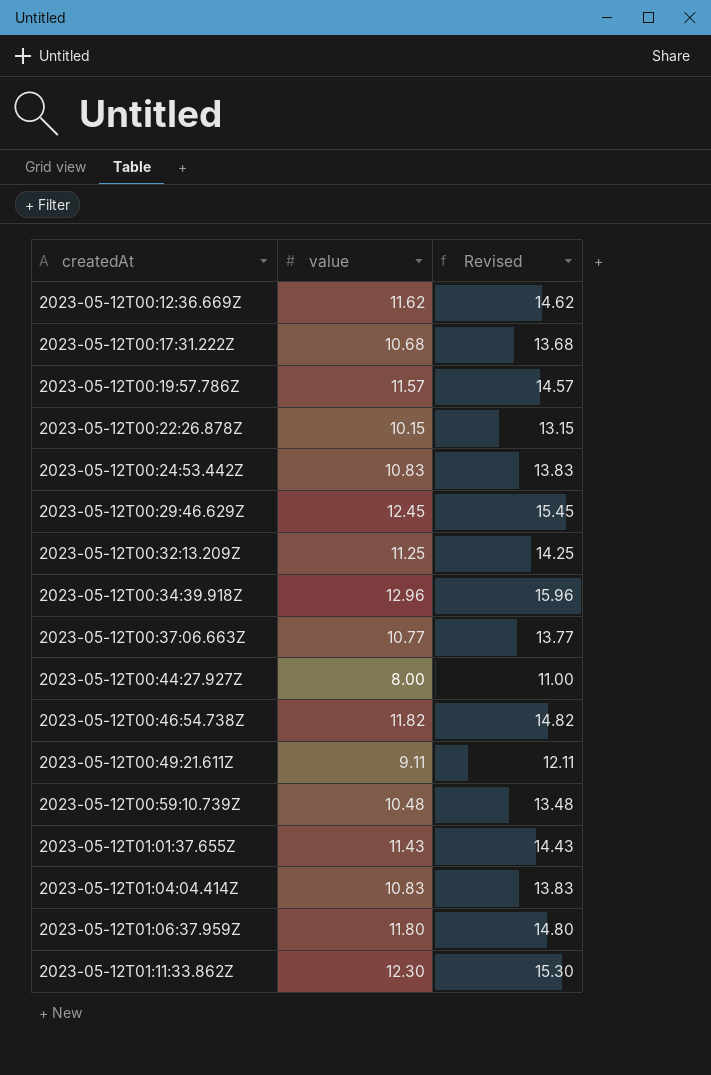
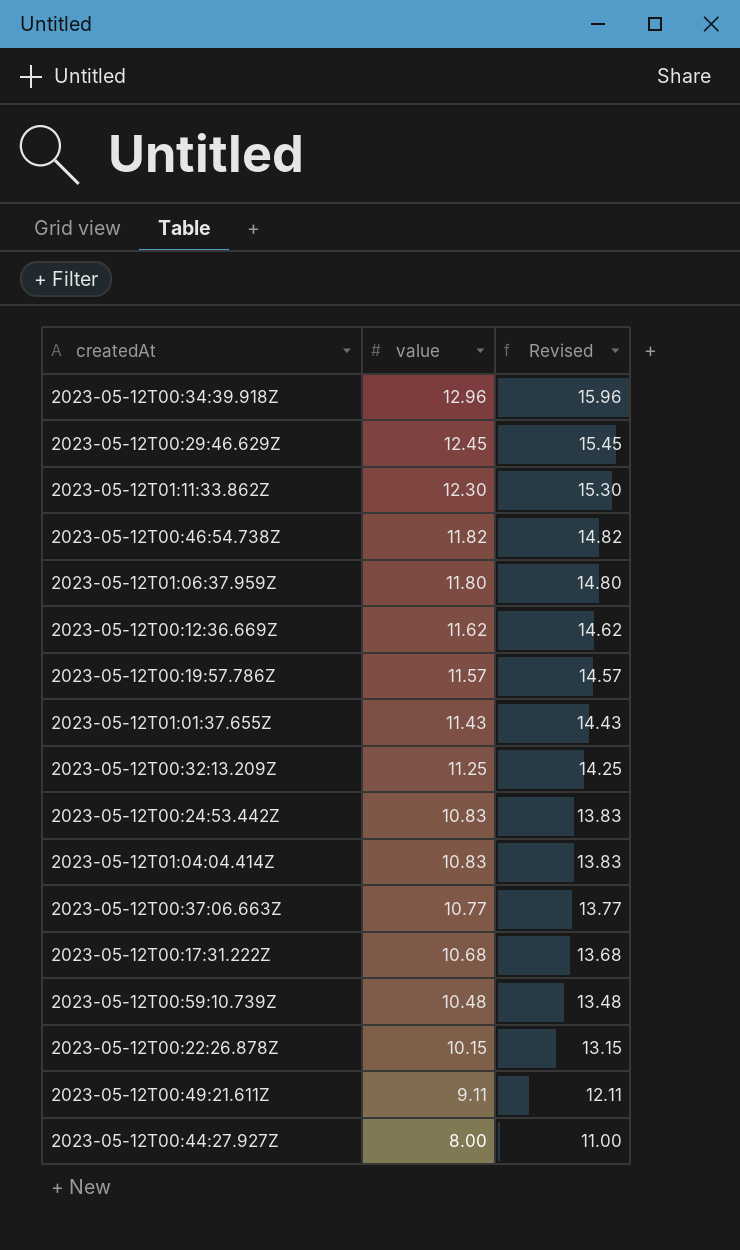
row order: createdAt ascending -> value descending

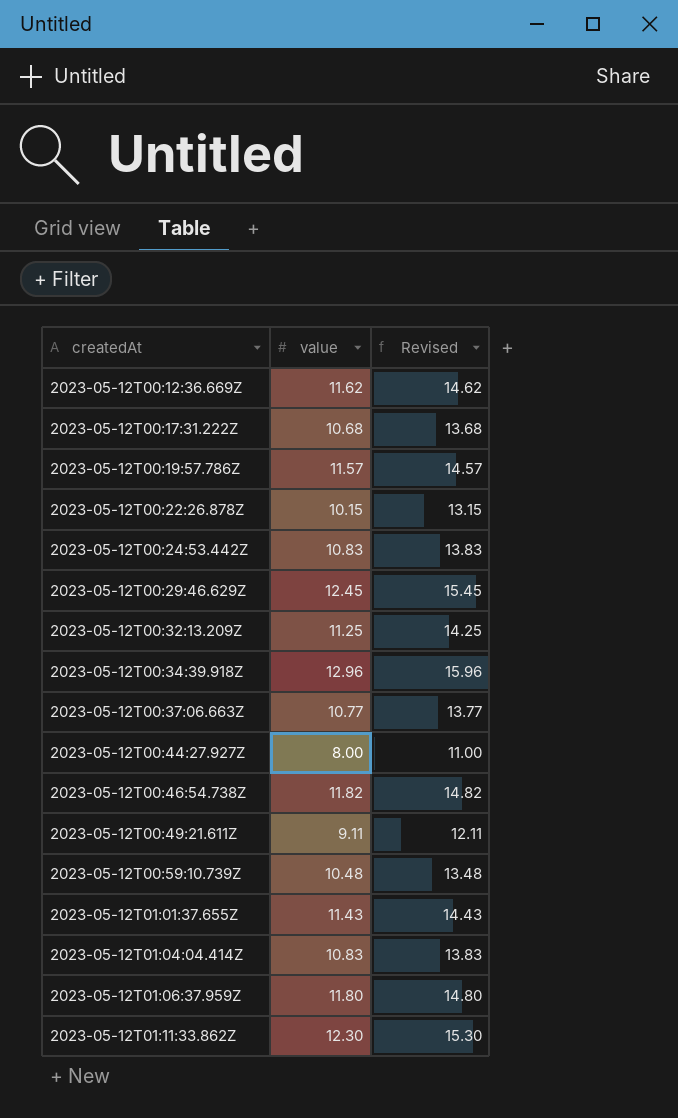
row order: value descending -> createdAt ascending

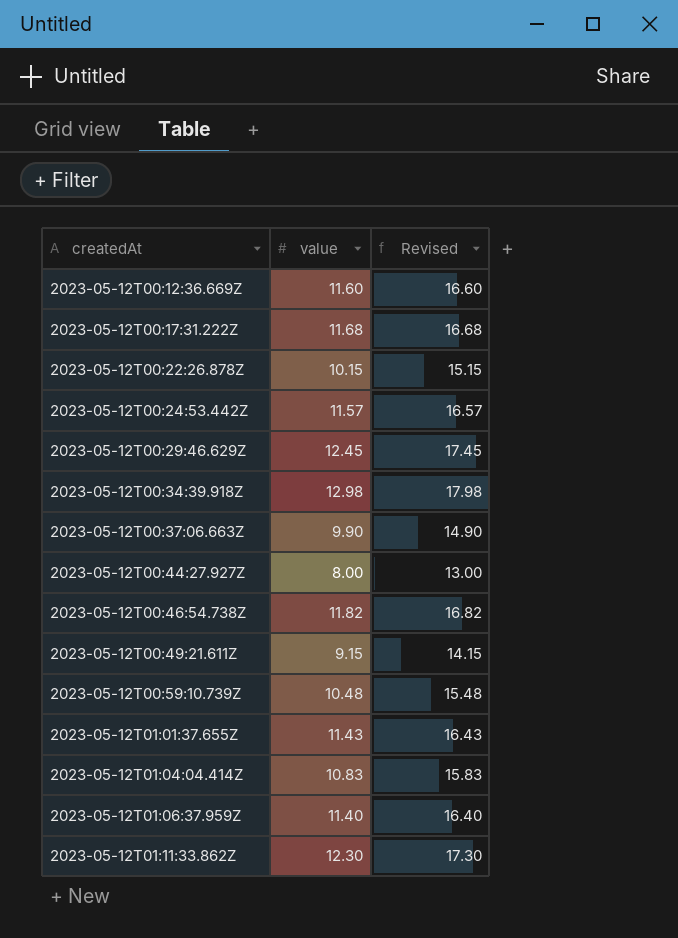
column Revised | formula: [value] + 3 -> [value] + 5
row 2023-05-12T00:19:57.786Z: 11.57 | 14.57 -> none
row 2023-05-12T00:32:13.209Z: 11.25 | 14.25 -> none
2023-05-12T00:12:36.669Z | value: 11.62 -> 11.60
2023-05-12T00:17:31.222Z | value: 10.68 -> 11.68
2023-05-12T00:24:53.442Z | value: 10.83 -> 11.57
2023-05-12T00:34:39.918Z | value: 12.96 -> 12.98
2023-05-12T00:37:06.663Z | value: 10.77 -> 9.90
2023-05-12T00:49:21.611Z | value: 9.11 -> 9.15
2023-05-12T01:06:37.959Z | value: 11.80 -> 11.40

